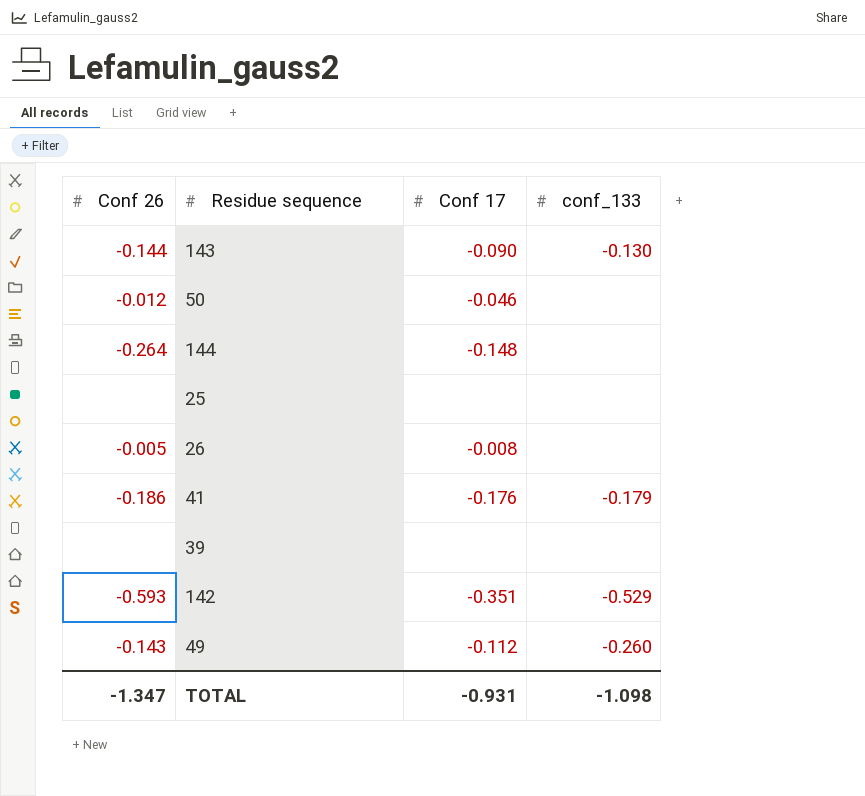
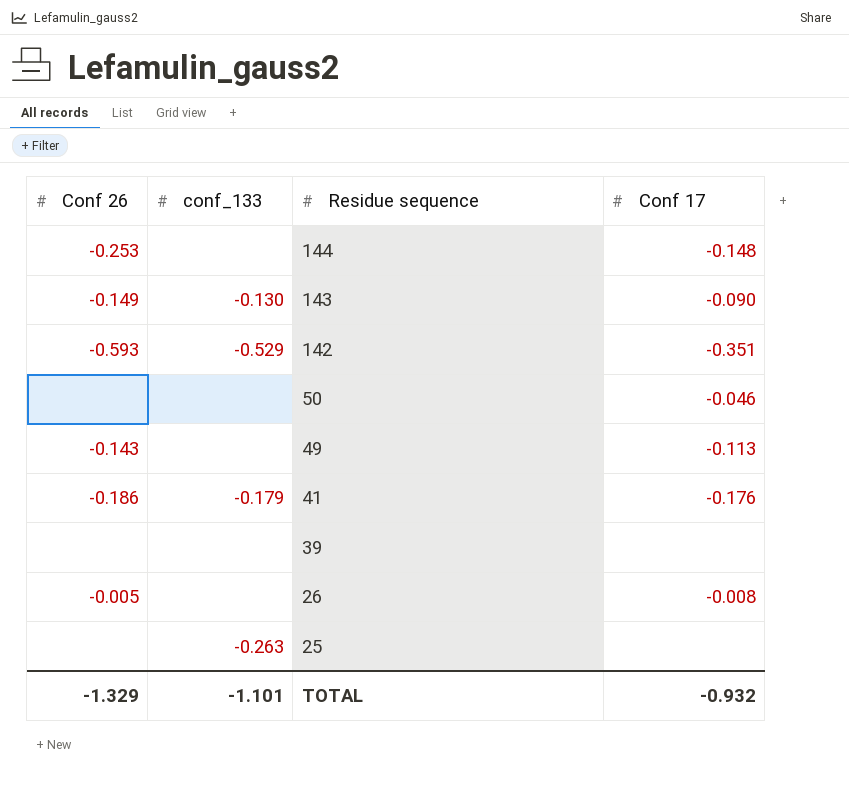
row order: none -> Residue sequence descending
column conf_133 | position: 4 -> 2
144 | Conf 26: -0.264 -> -0.253
143 | Conf 26: -0.144 -> -0.149
50 | Conf 26: -0.012 -> none
49 | conf_133: -0.260 -> none
49 | Conf 17: -0.112 -> -0.113
25 | conf_133: none -> -0.263
TOTAL | Conf 26: -1.347 -> -1.329
TOTAL | conf_133: -1.098 -> -1.101
TOTAL | Conf 17: -0.931 -> -0.932

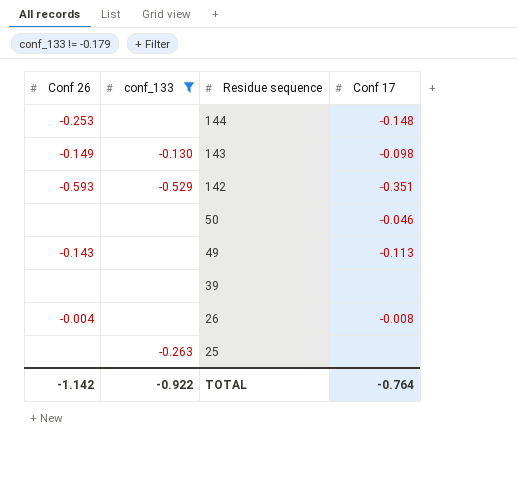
filter: none -> conf_133 != -0.179
143 | Conf 17: -0.090 -> -0.098
26 | Conf 26: -0.005 -> -0.004
TOTAL | Conf 26: -1.329 -> -1.142
TOTAL | conf_133: -1.101 -> -0.922
TOTAL | Conf 17: -0.932 -> -0.764

